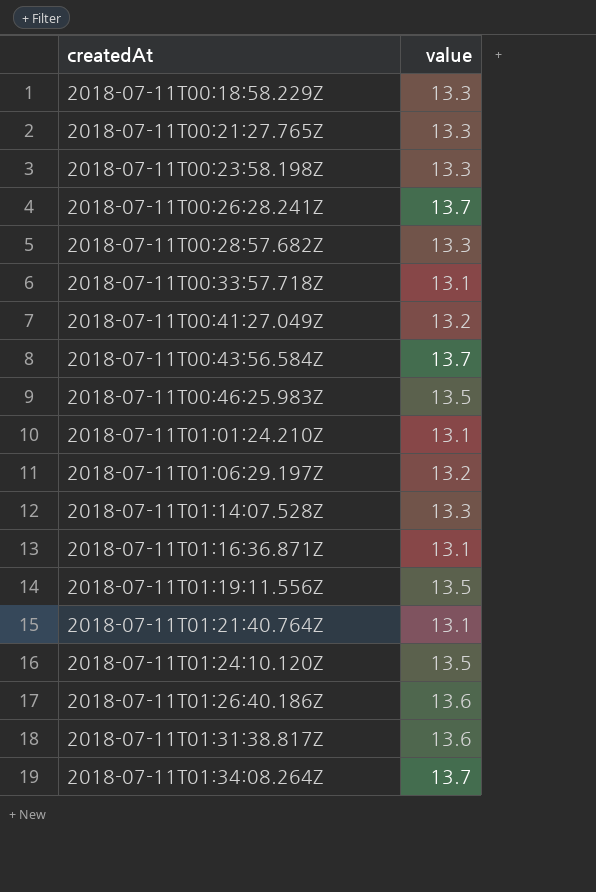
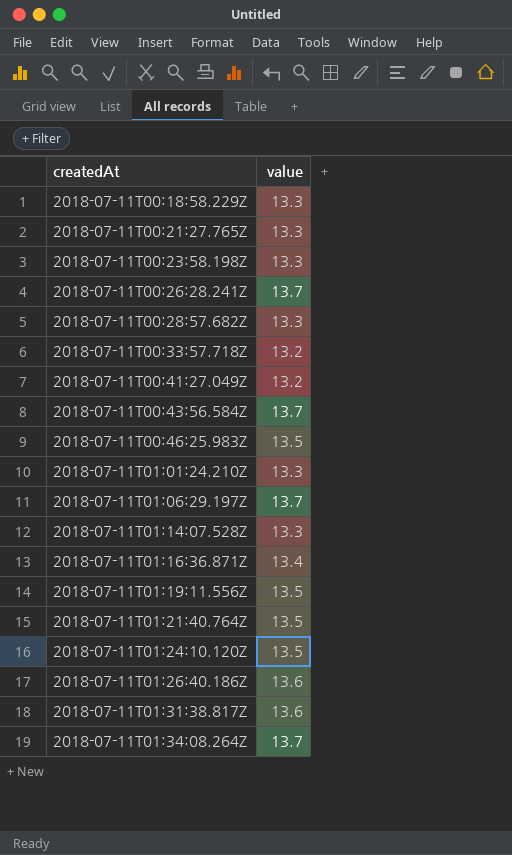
2018-07-11T00:33:57.718Z | value: 13.1 -> 13.2
2018-07-11T01:01:24.210Z | value: 13.1 -> 13.3
2018-07-11T01:06:29.197Z | value: 13.2 -> 13.7
2018-07-11T01:16:36.871Z | value: 13.1 -> 13.4
2018-07-11T01:21:40.764Z | value: 13.1 -> 13.5

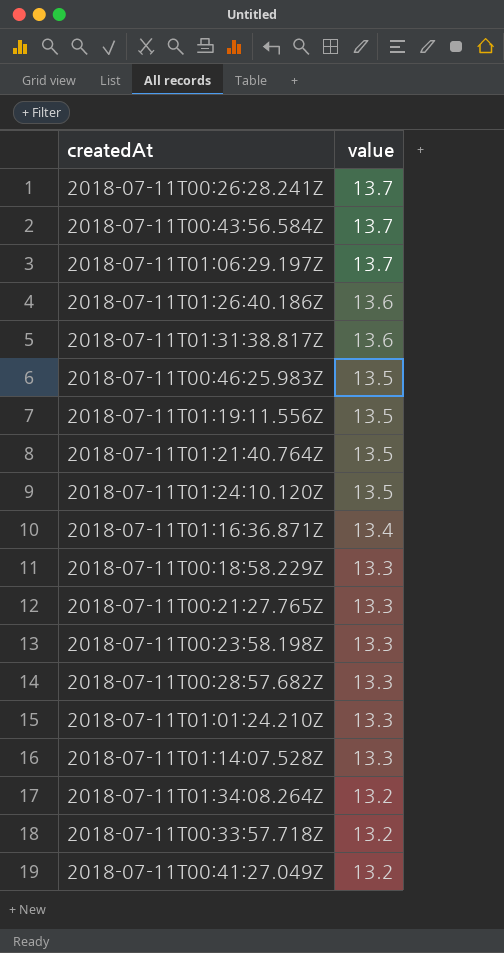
row order: createdAt ascending -> value descending
2018-07-11T01:34:08.264Z | value: 13.7 -> 13.2

